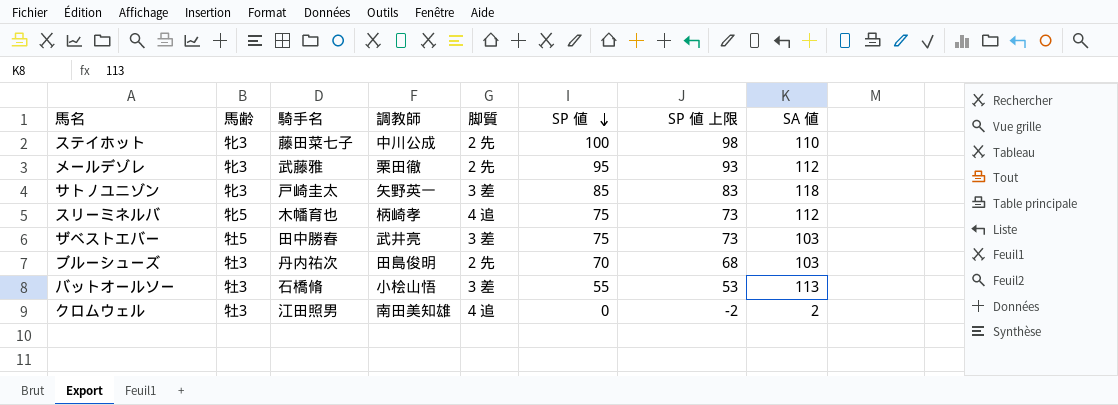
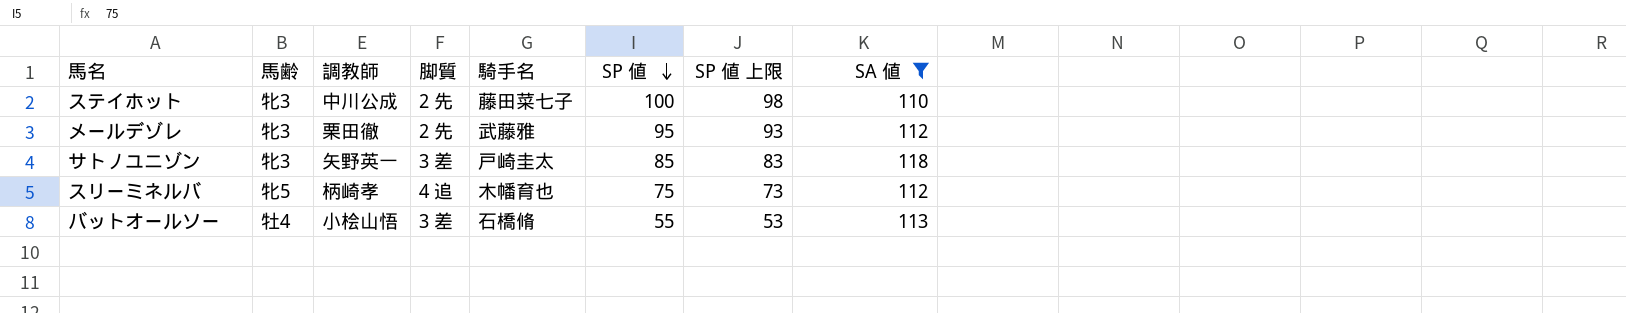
filter: none -> SA 値 >= 110
column 騎手名 | position: 3 -> 5
バットオールソー | 馬齢: 牡3 -> 牡4

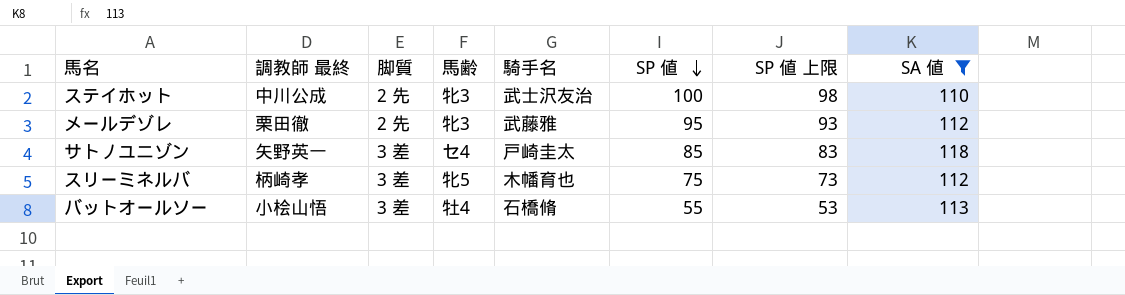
column name: 調教師 -> 調教師 最終
column 馬齢 | position: 2 -> 4
ステイホット | 騎手名: 藤田菜七子 -> 武士沢友治
サトノユニゾン | 馬齢: 牝3 -> セ4
スリーミネルバ | 脚質: 4 追 -> 3 差

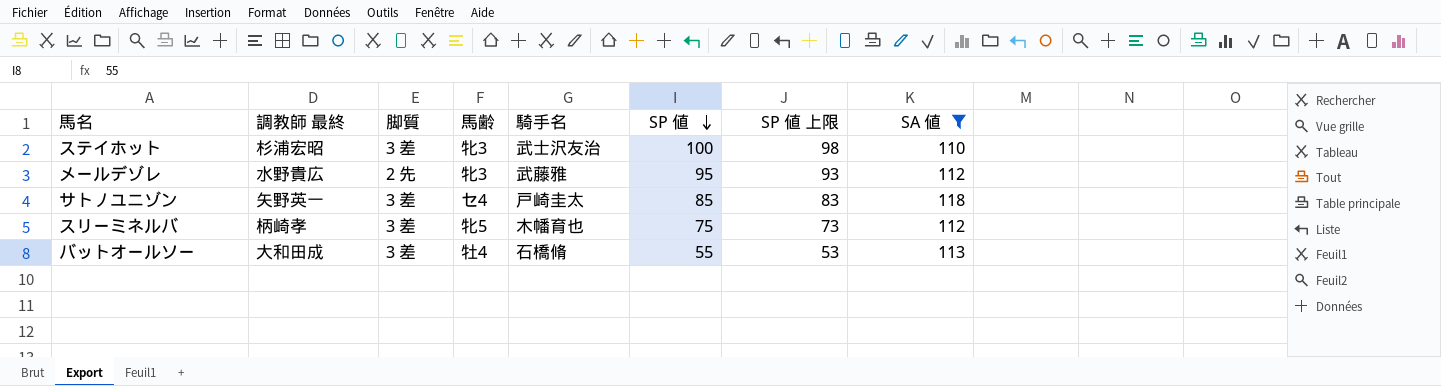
ステイホット | 調教師 最終: 中川公成 -> 杉浦宏昭
ステイホット | 脚質: 2 先 -> 3 差
メールデゾレ | 調教師 最終: 栗田徹 -> 水野貴広
バットオールソー | 調教師 最終: 小桧山悟 -> 大和田成

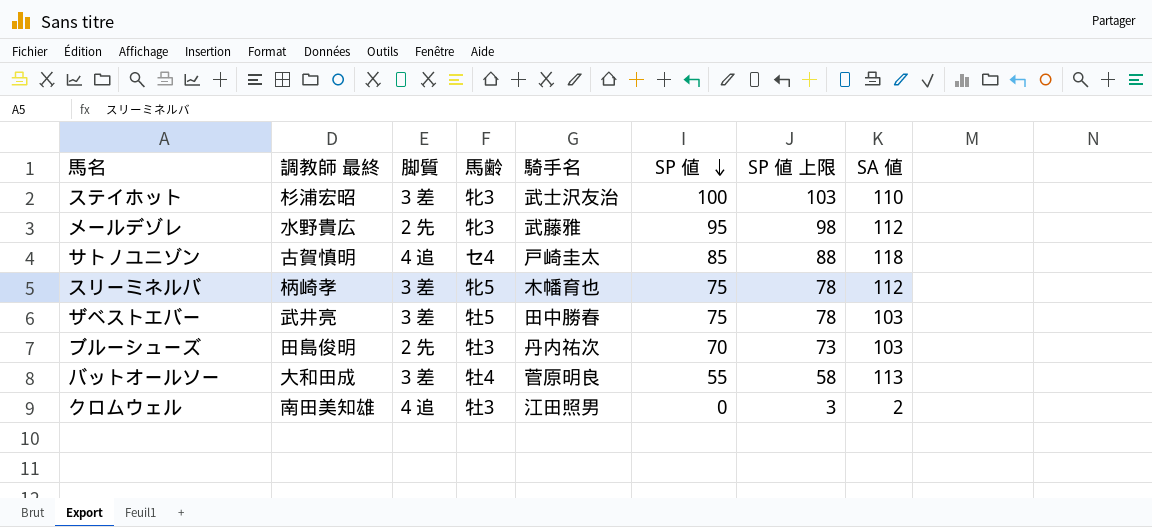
filter: SA 値 >= 110 -> none
column SP 値 上限 | formula: [SP 値] - 2 -> [SP 値] + 3
サトノユニゾン | 調教師 最終: 矢野英一 -> 古賀慎明
サトノユニゾン | 脚質: 3 差 -> 4 追
バットオールソー | 騎手名: 石橋脩 -> 菅原明良

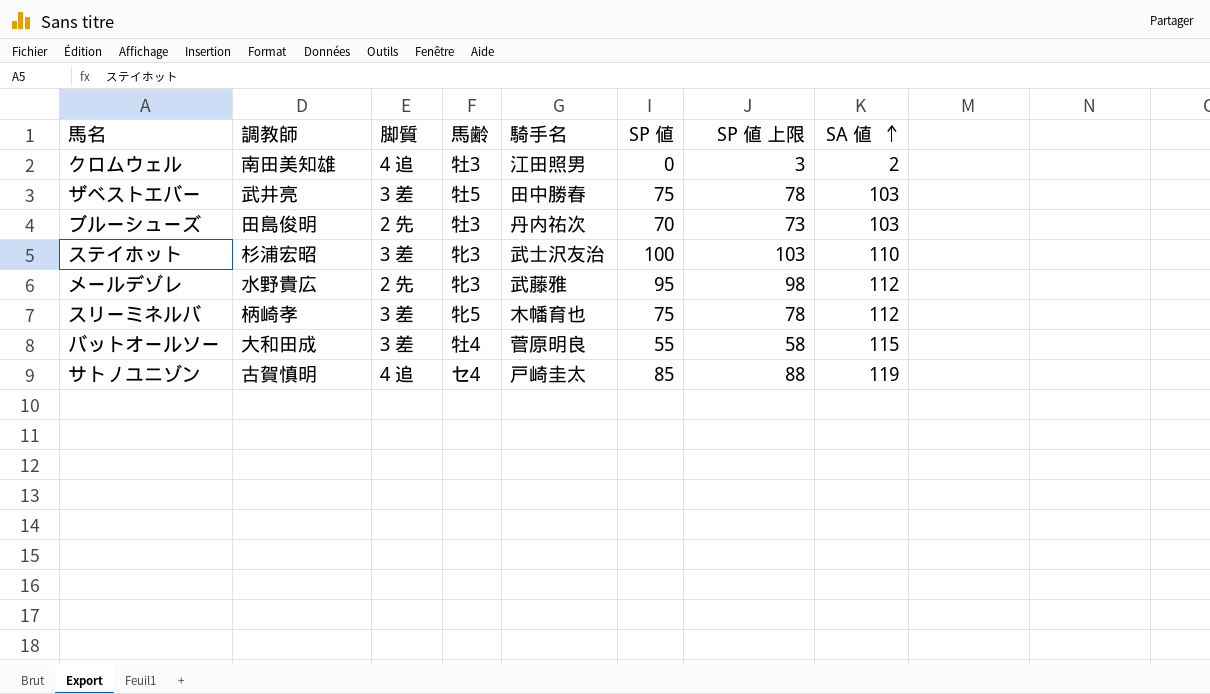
row order: SP 値 descending -> SA 値 ascending
column name: 調教師 最終 -> 調教師
バットオールソー | SA 値: 113 -> 115
サトノユニゾン | SA 値: 118 -> 119

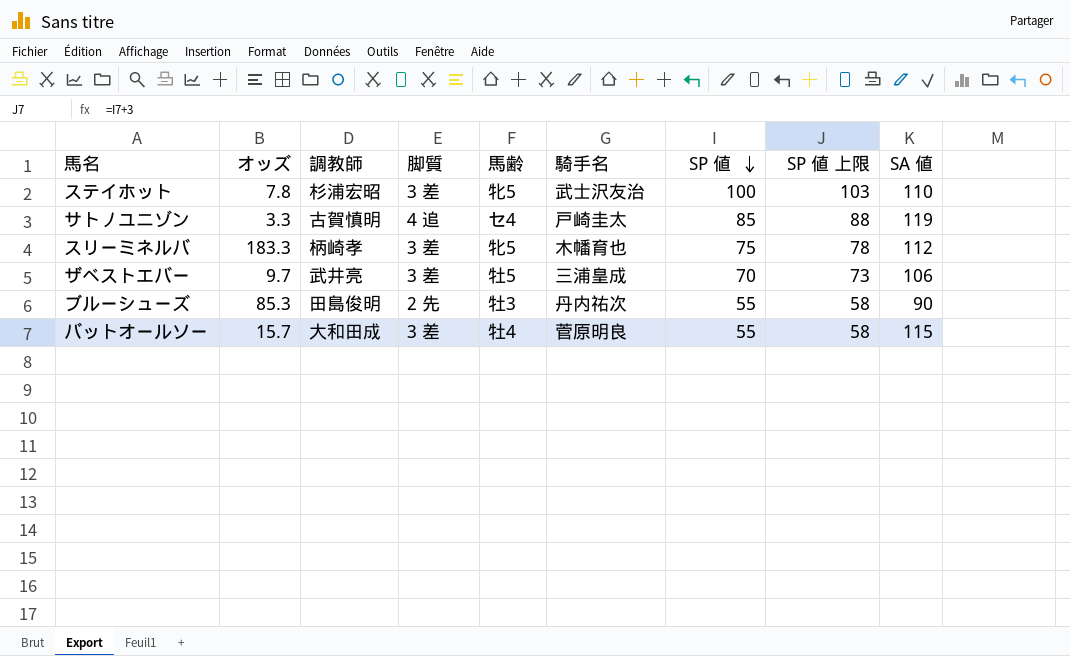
row order: SA 値 ascending -> SP 値 descending
column オッズ | position: none -> 2
row クロムウェル: 南田美知雄 | 4 追 | 牡3 | 江田照男 | 0 | 3 | 2 -> none
row メールデゾレ: 水野貴広 | 2 先 | 牝3 | 武藤雅 | 95 | 98 | 112 -> none
ステイホット | 馬齢: 牝3 -> 牝5
ザベストエバー | 騎手名: 田中勝春 -> 三浦皇成
ザベストエバー | SP 値: 75 -> 70
ザベストエバー | SP 値 上限: 78 -> 73
ザベストエバー | SA 値: 103 -> 106
ブルーシューズ | SP 値: 70 -> 55
ブルーシューズ | SP 値 上限: 73 -> 58
ブルーシューズ | SA 値: 103 -> 90

